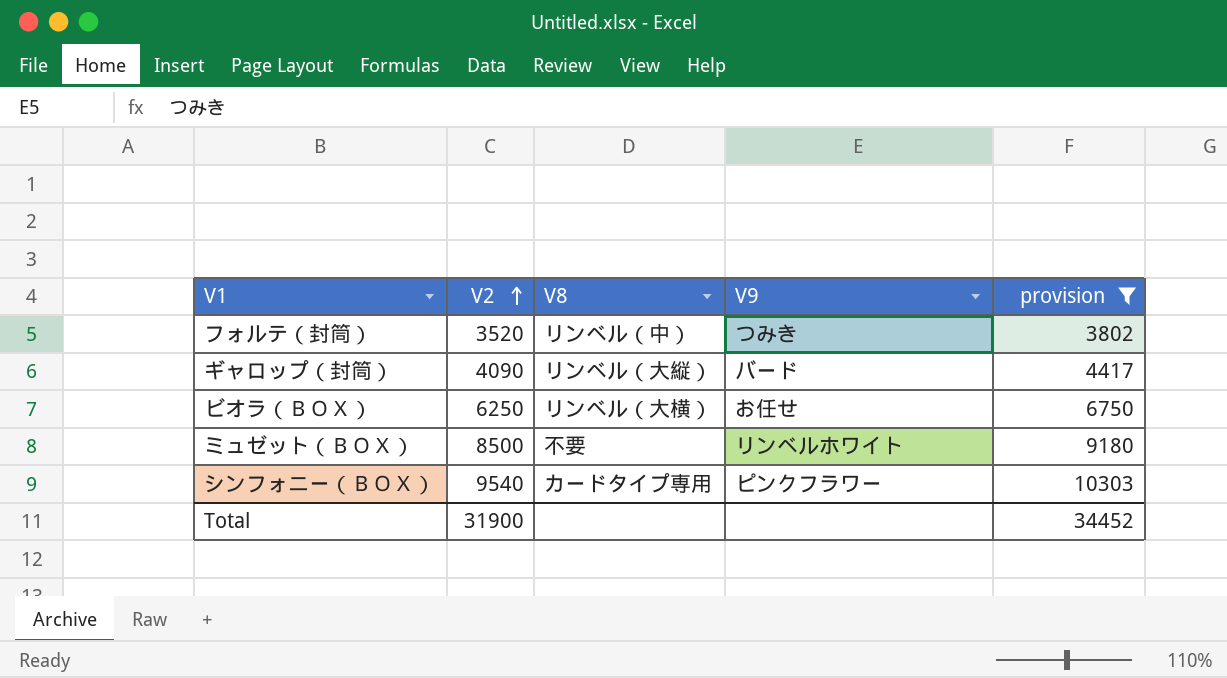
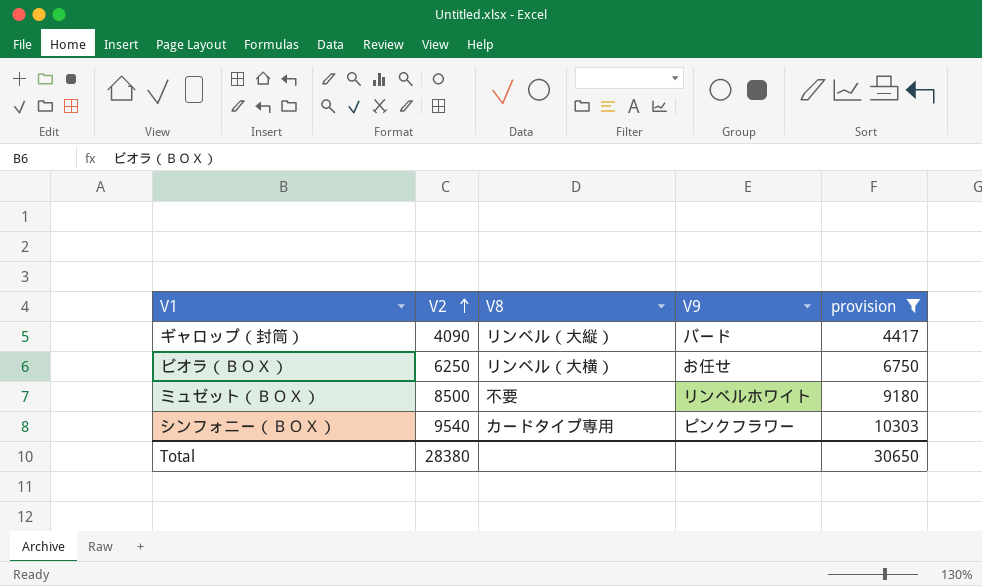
row フォルテ（封筒）: 3520 | リンベル（中） | つみき | 3802 -> none
Total | V2: 31900 -> 28380
Total | provision: 34452 -> 30650

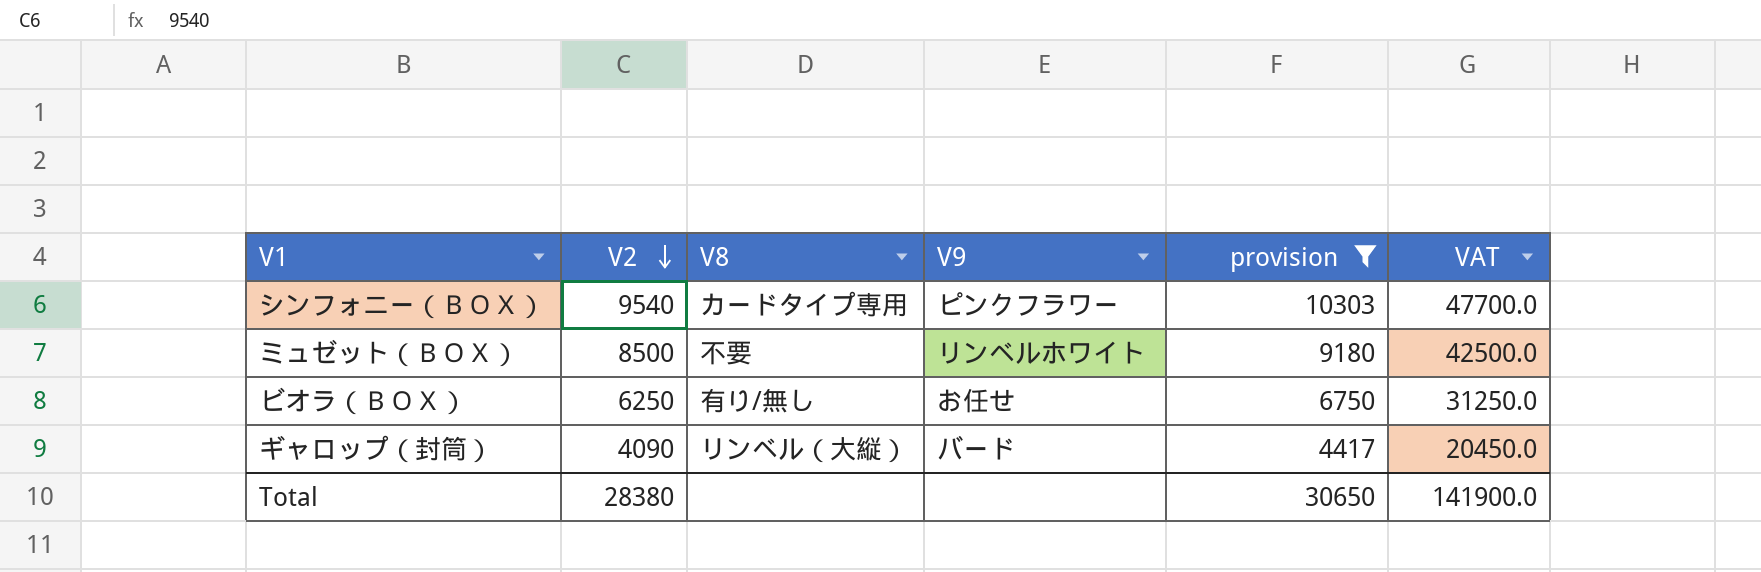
row order: V2 ascending -> V2 descending
column VAT | formula: none -> [V2] * 5
ビオラ（ＢＯＸ） | V8: リンベル（大横） -> 有り/無し

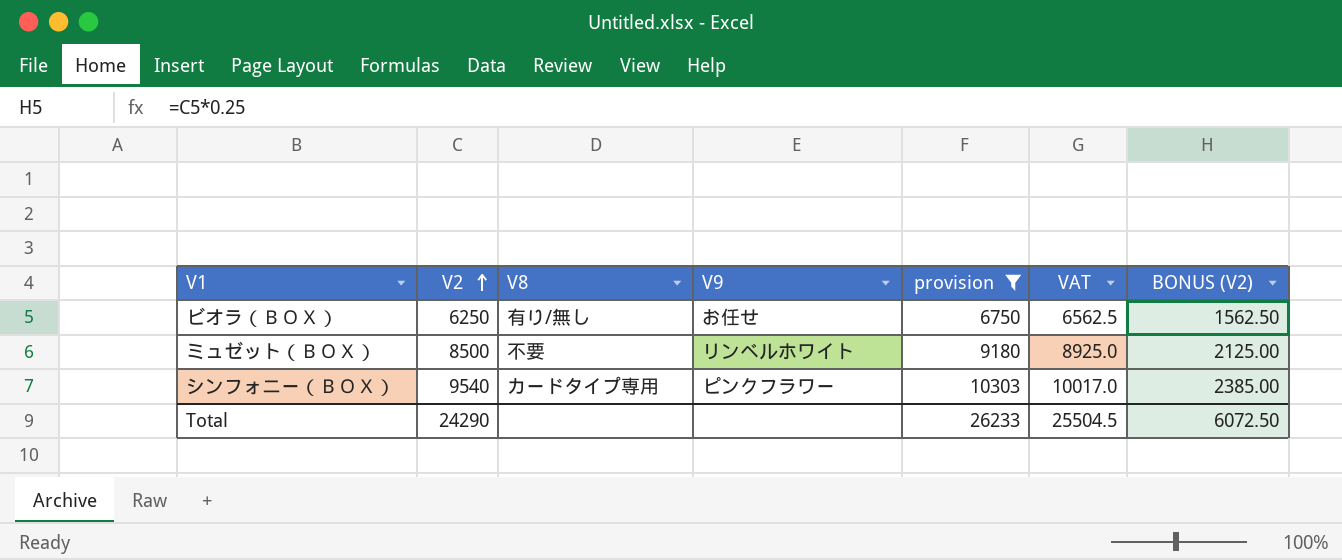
row order: V2 descending -> V2 ascending
column VAT | formula: [V2] * 5 -> [V2] * 1.05
column BONUS (V2) | formula: none -> [V2] * 0.25
row ギャロップ（封筒）: 4090 | リンベル（大縦） | バード | 4417 | 20450.0 -> none
Total | V2: 28380 -> 24290
Total | provision: 30650 -> 26233
Total | VAT: 141900.0 -> 25504.5

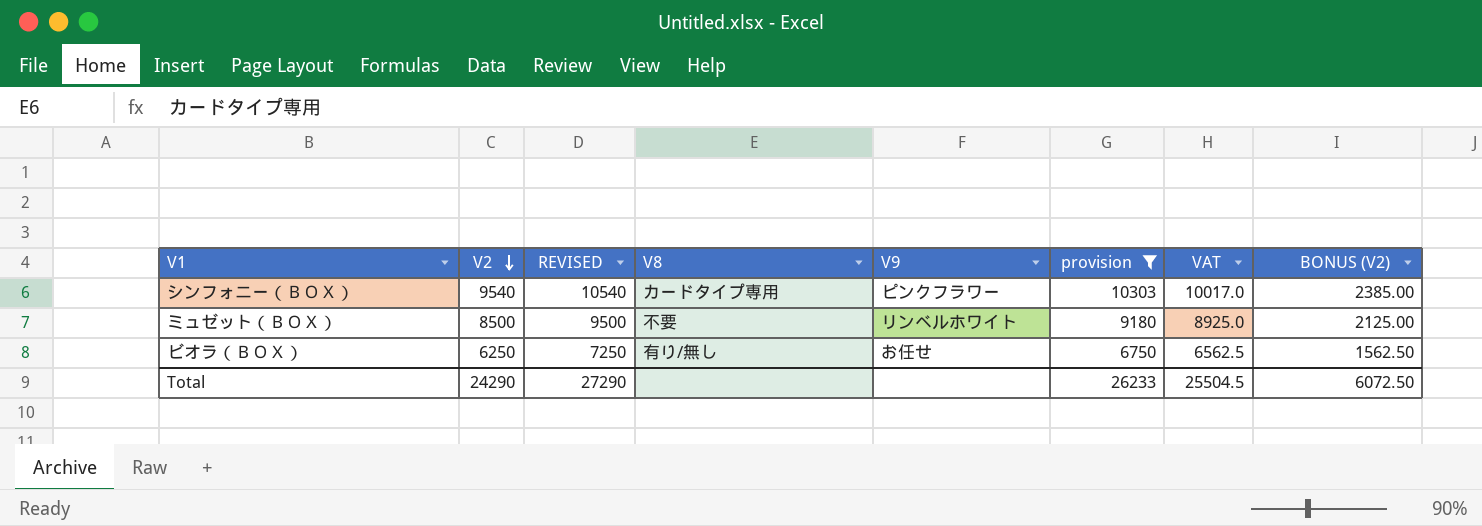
row order: V2 ascending -> V2 descending
column REVISED | formula: none -> [V2] + 1000

